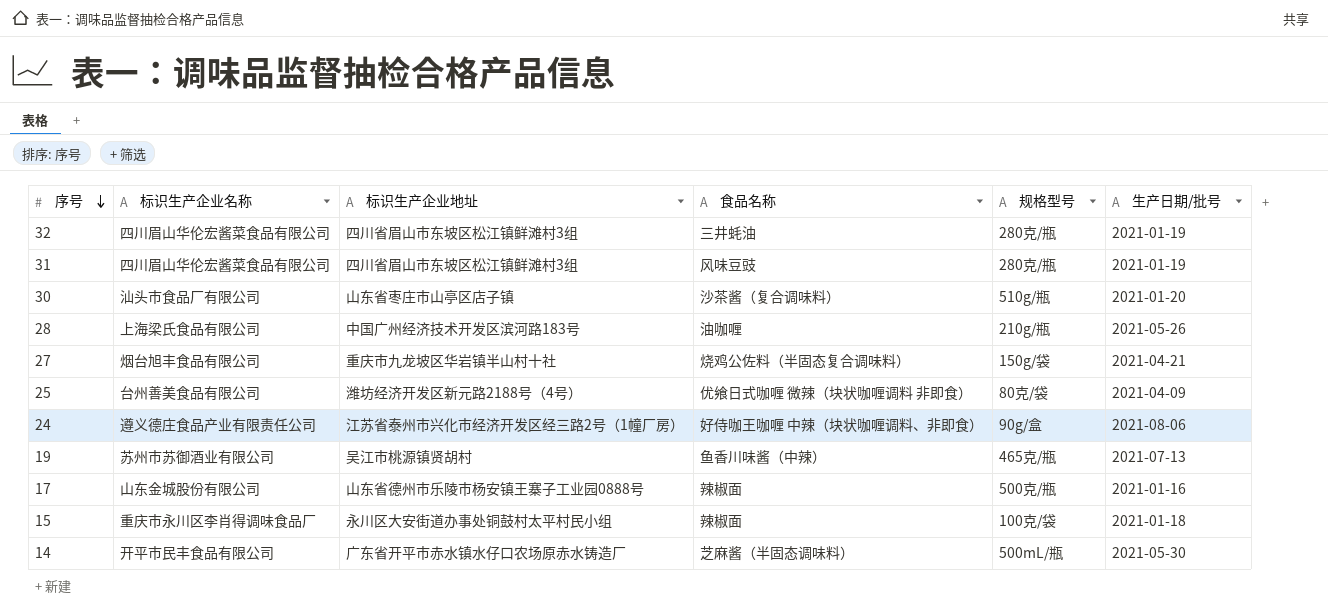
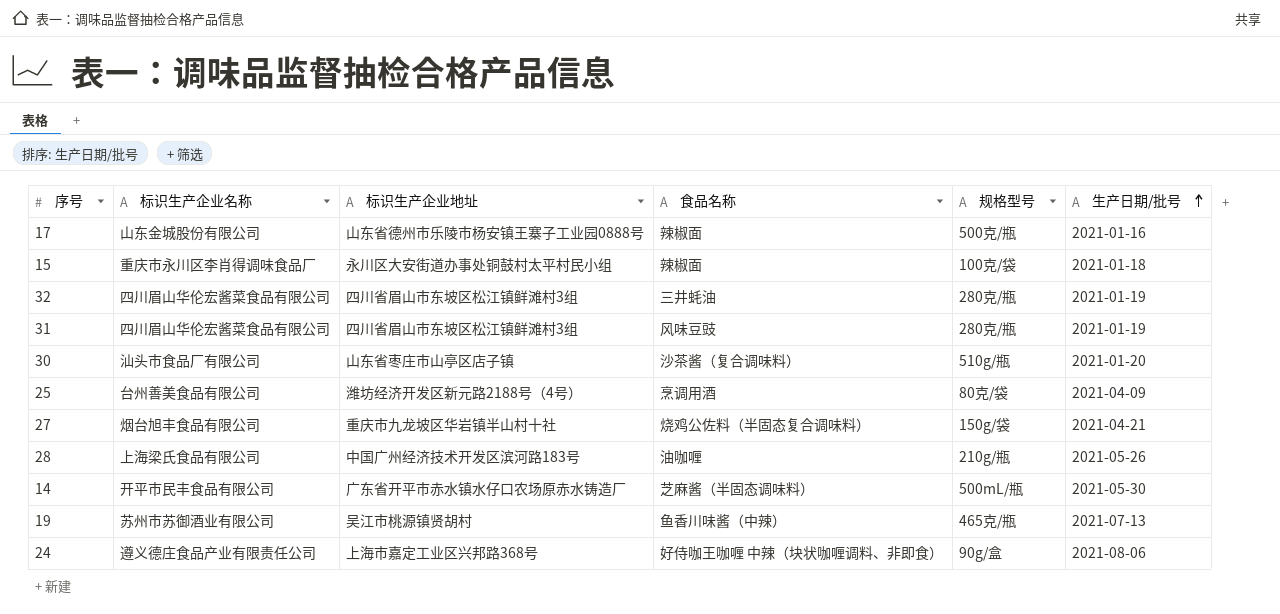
row order: 序号 descending -> 生产日期/批号 ascending
25 | 食品名称: 优飨日式咖喱 微辣（块状咖喱调料 非即食） -> 烹调用酒
24 | 标识生产企业地址: 江苏省泰州市兴化市经济开发区经三路2号（1幢厂房） -> 上海市嘉定工业区兴邦路368号

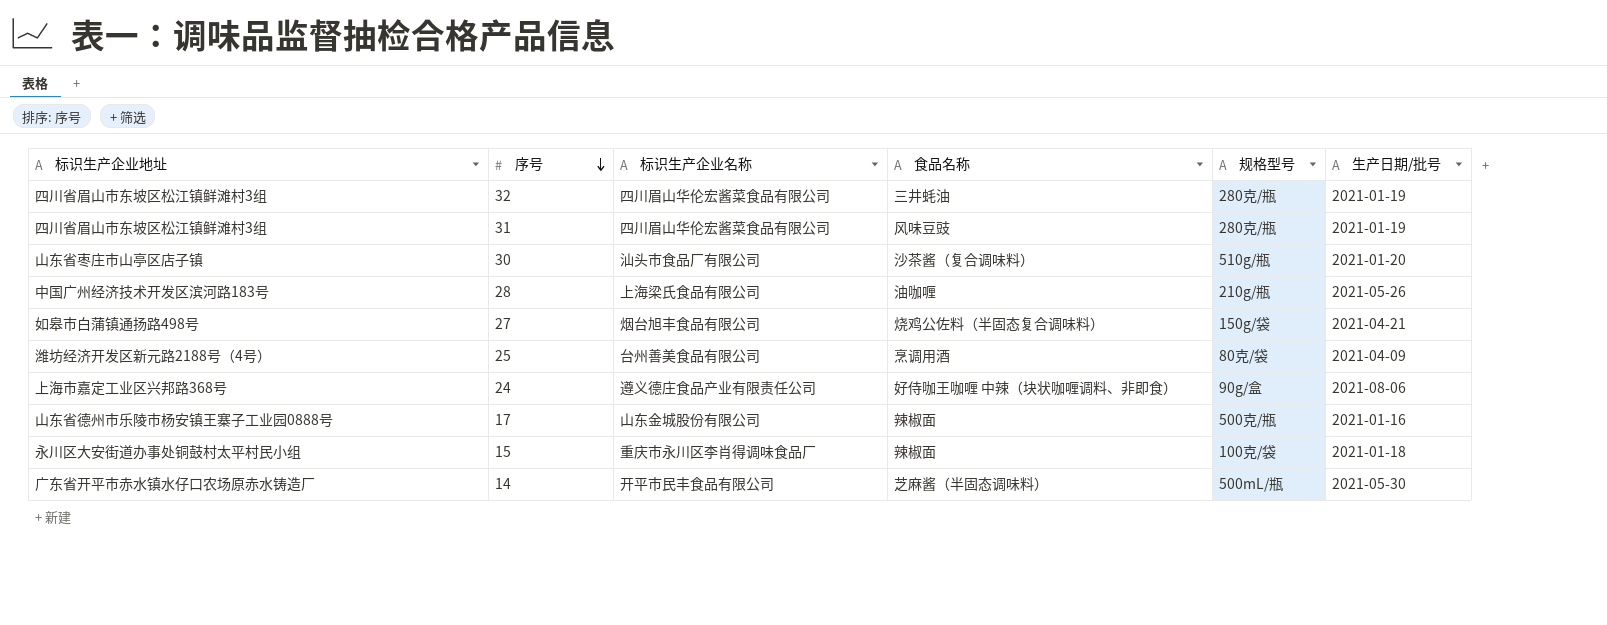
row order: 生产日期/批号 ascending -> 序号 descending
column 标识生产企业地址 | position: 3 -> 1
row 19: 苏州市苏御酒业有限公司 | 吴江市桃源镇贤胡村 | 鱼香川味酱（中辣） | 465克/瓶 | 2021-07-13 -> none
27 | 标识生产企业地址: 重庆市九龙坡区华岩镇半山村十社 -> 如皋市白蒲镇通扬路498号

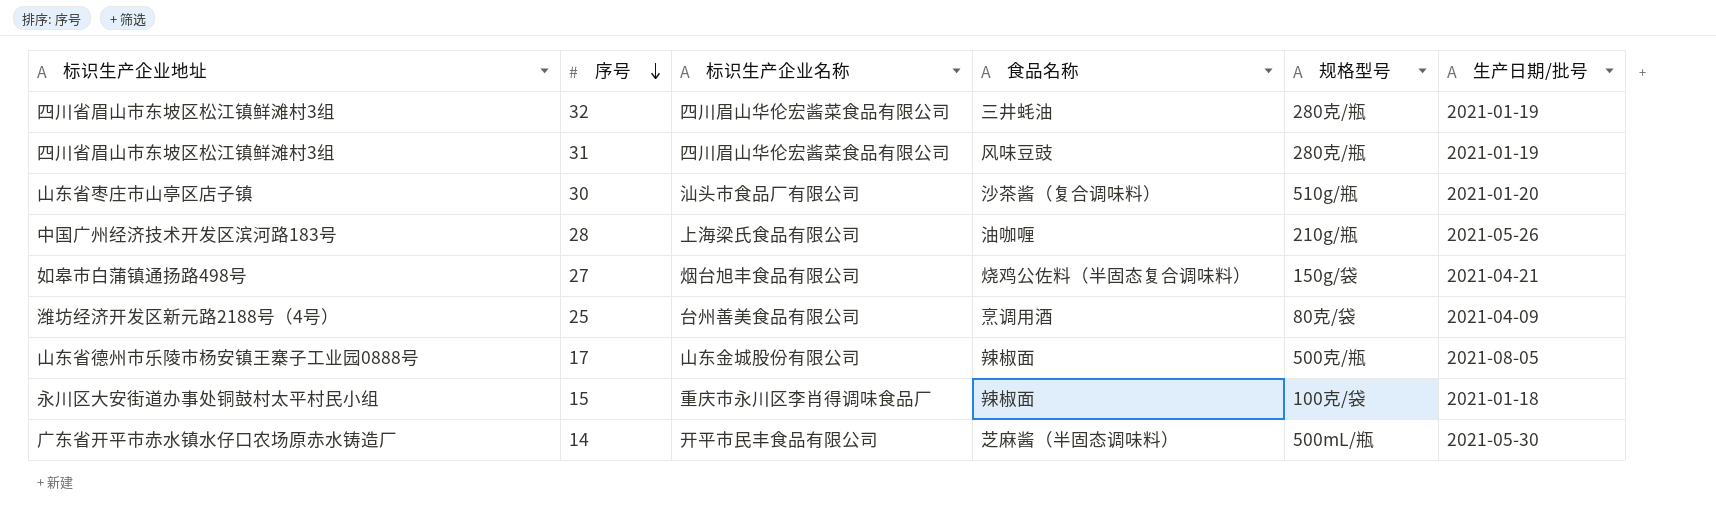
row 24: 上海市嘉定工业区兴邦路368号 | 遵义德庄食品产业有限责任公司 | 好侍咖王咖喱 中辣（块状咖喱调料、非即食） | 90g/盒 | 2021-08-06 -> none
17 | 生产日期/批号: 2021-01-16 -> 2021-08-05

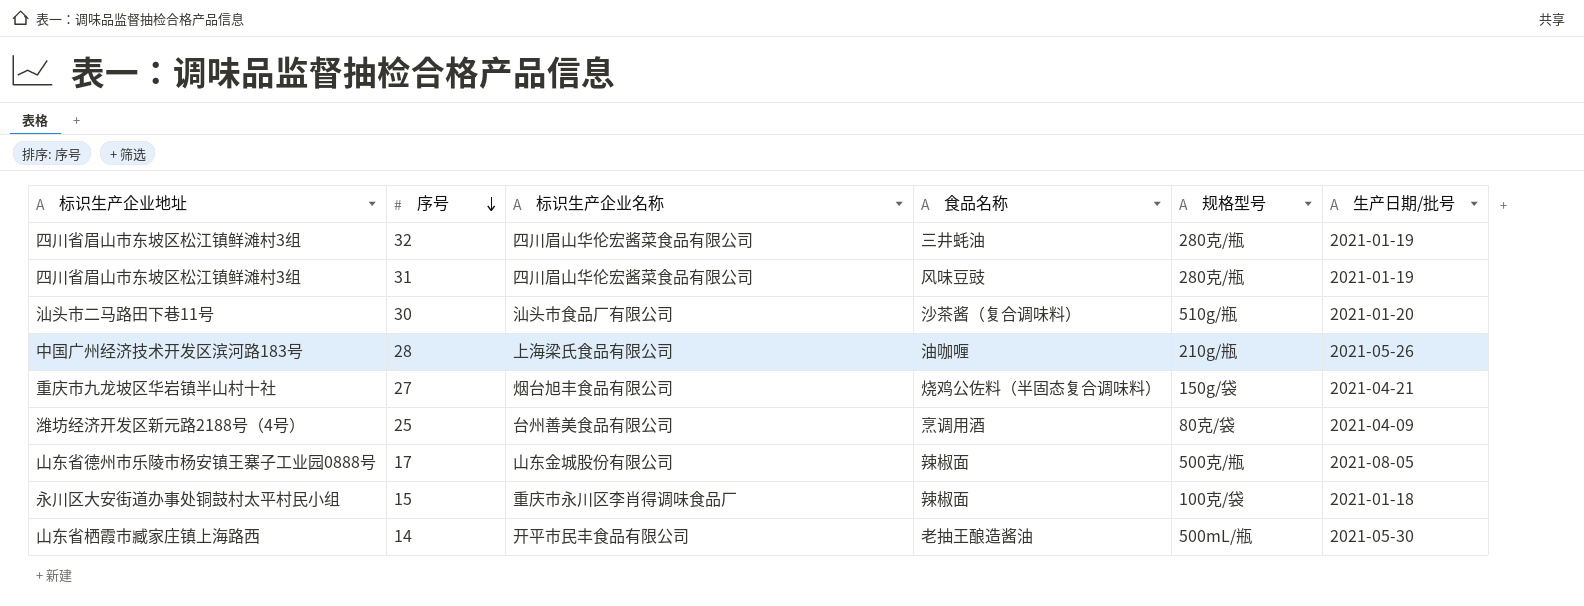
30 | 标识生产企业地址: 山东省枣庄市山亭区店子镇 -> 汕头市二马路田下巷11号
27 | 标识生产企业地址: 如皋市白蒲镇通扬路498号 -> 重庆市九龙坡区华岩镇半山村十社
14 | 标识生产企业地址: 广东省开平市赤水镇水仔口农场原赤水铸造厂 -> 山东省栖霞市臧家庄镇上海路西
14 | 食品名称: 芝麻酱（半固态调味料） -> 老抽王酿造酱油

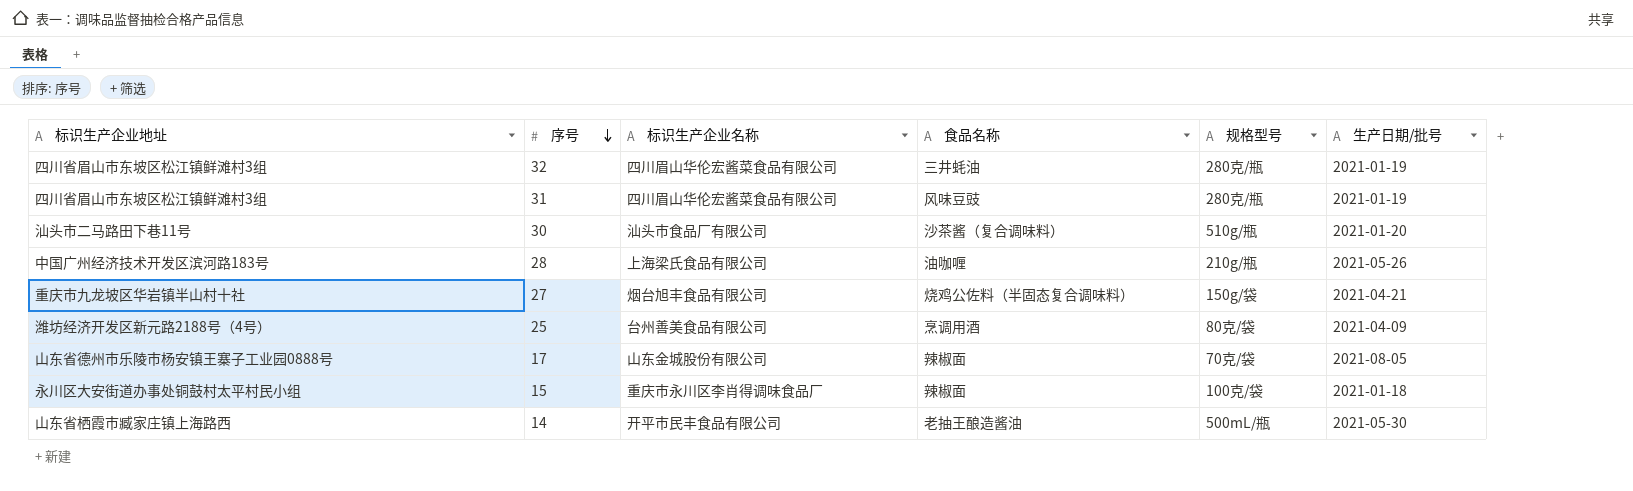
17 | 规格型号: 500克/瓶 -> 70克/袋

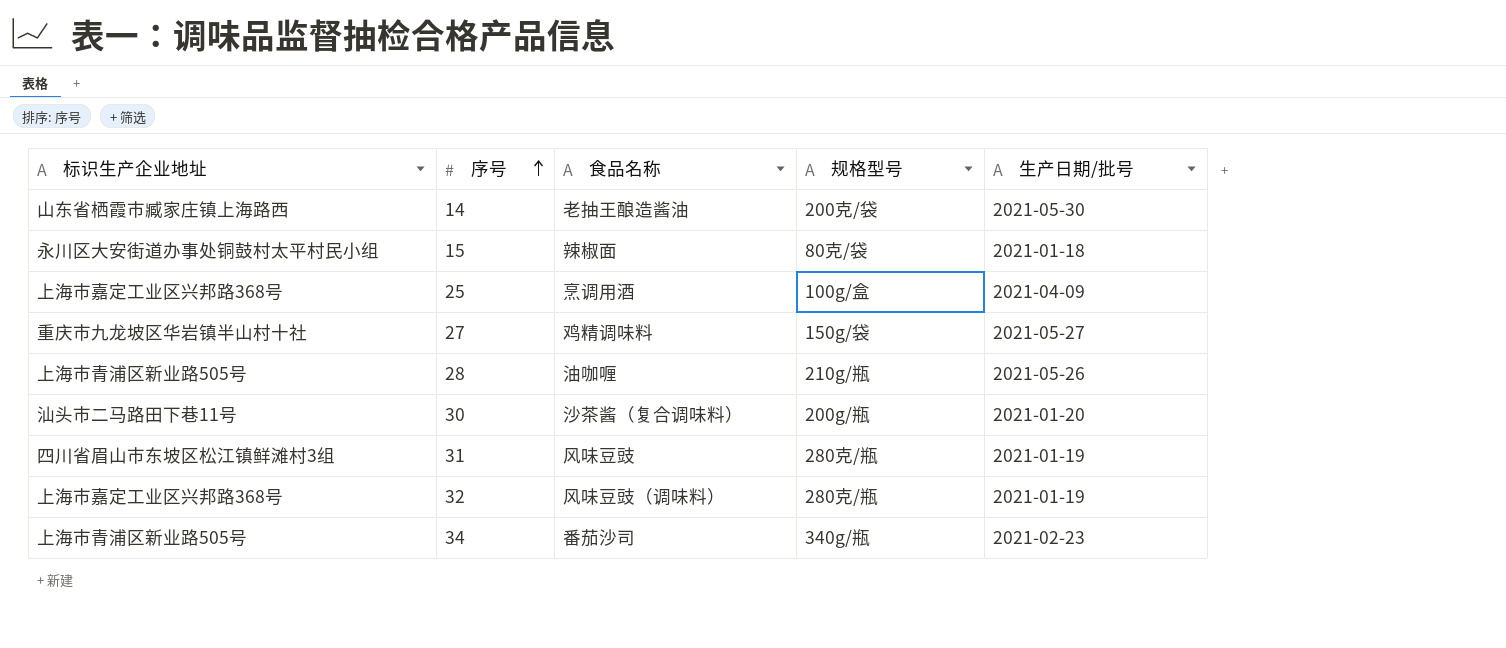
row order: 序号 descending -> 序号 ascending
column 标识生产企业名称 | position: 3 -> none
row 17: 山东省德州市乐陵市杨安镇王寨子工业园0888号 | 山东金城股份有限公司 | 辣椒面 | 70克/袋 | 2021-08-05 -> none
14 | 规格型号: 500mL/瓶 -> 200克/袋
15 | 规格型号: 100克/袋 -> 80克/袋
25 | 标识生产企业地址: 潍坊经济开发区新元路2188号（4号） -> 上海市嘉定工业区兴邦路368号
25 | 规格型号: 80克/袋 -> 100g/盒
27 | 食品名称: 烧鸡公佐料（半固态复合调味料） -> 鸡精调味料
27 | 生产日期/批号: 2021-04-21 -> 2021-05-27
28 | 标识生产企业地址: 中国广州经济技术开发区滨河路183号 -> 上海市青浦区新业路505号
30 | 规格型号: 510g/瓶 -> 200g/瓶
32 | 标识生产企业地址: 四川省眉山市东坡区松江镇鲜滩村3组 -> 上海市嘉定工业区兴邦路368号
32 | 食品名称: 三井蚝油 -> 风味豆豉（调味料）
row 34: none -> 上海市青浦区新业路505号 | 番茄沙司 | 340g/瓶 | 2021-02-23

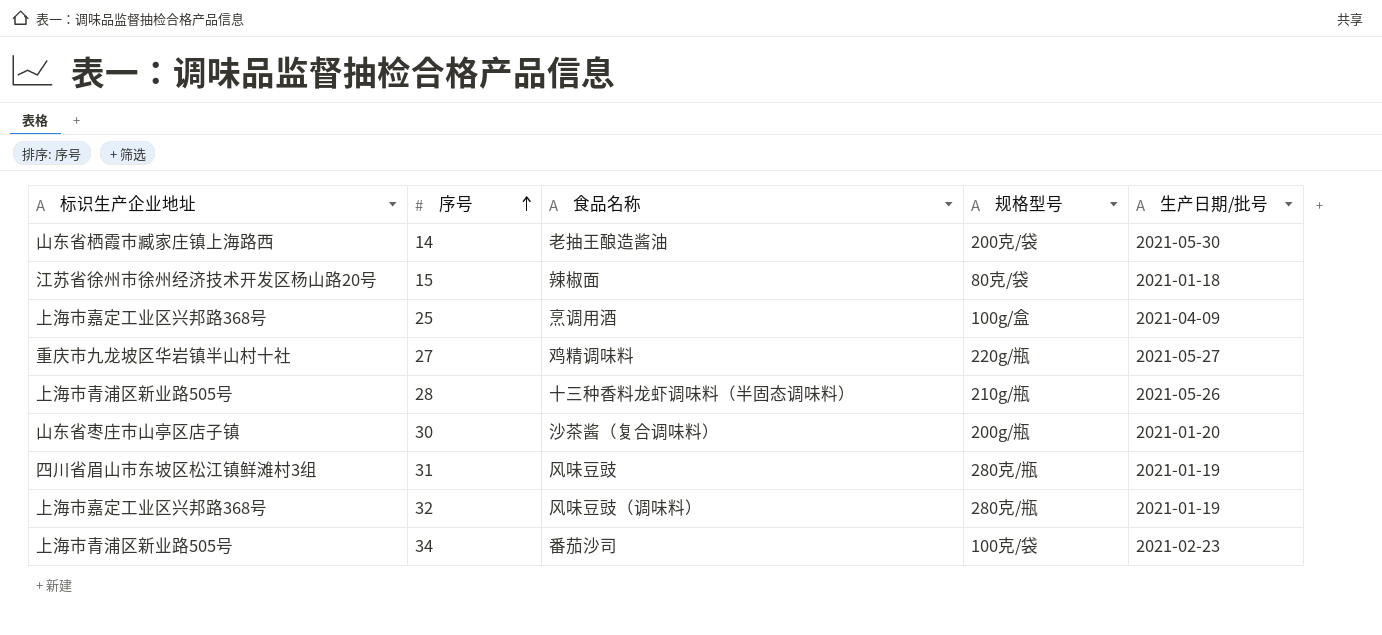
15 | 标识生产企业地址: 永川区大安街道办事处铜鼓村太平村民小组 -> 江苏省徐州市徐州经济技术开发区杨山路20号
27 | 规格型号: 150g/袋 -> 220g/瓶
28 | 食品名称: 油咖喱 -> 十三种香料龙虾调味料（半固态调味料）
30 | 标识生产企业地址: 汕头市二马路田下巷11号 -> 山东省枣庄市山亭区店子镇
34 | 规格型号: 340g/瓶 -> 100克/袋

